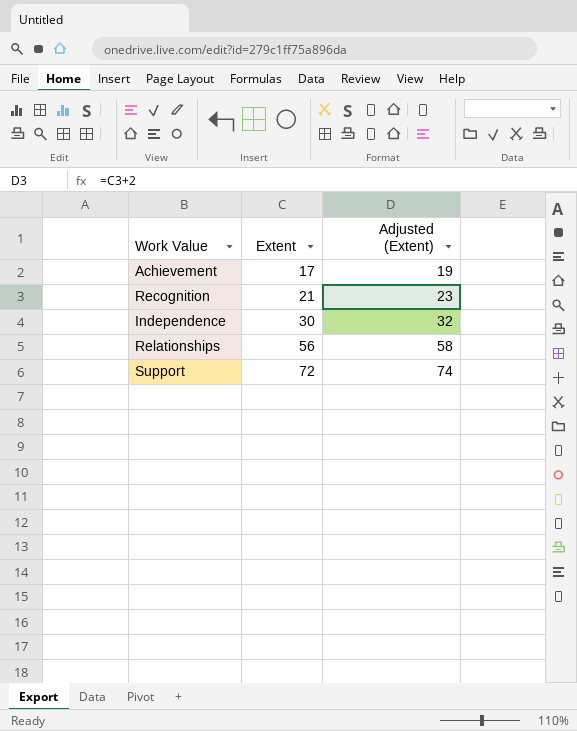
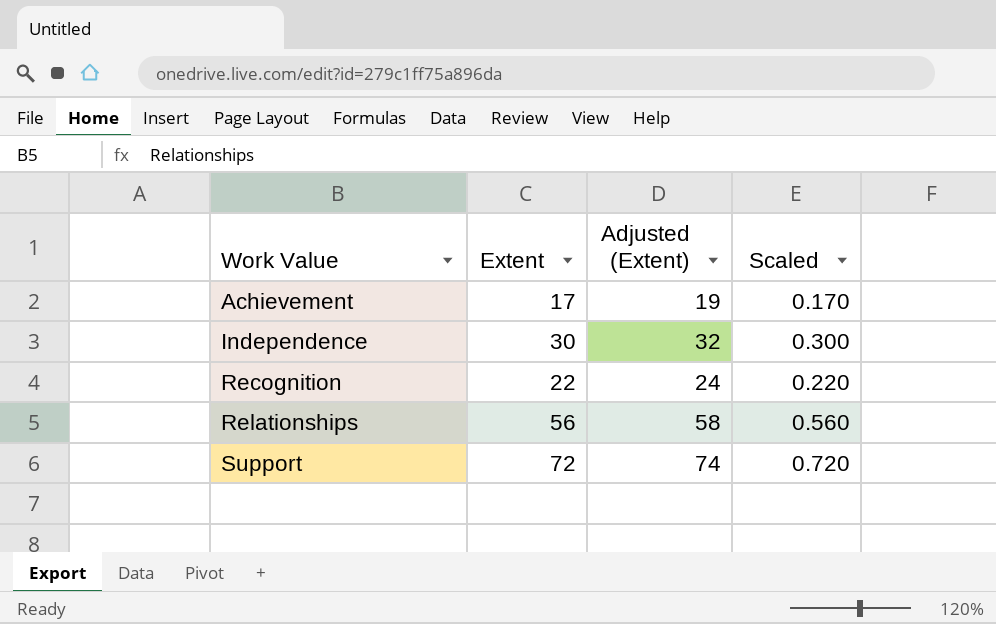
row order: Extent ascending -> Work Value ascending
column Scaled | formula: none -> [Extent] * 0.01
Recognition | Extent: 21 -> 22
Recognition | Adjusted (Extent): 23 -> 24

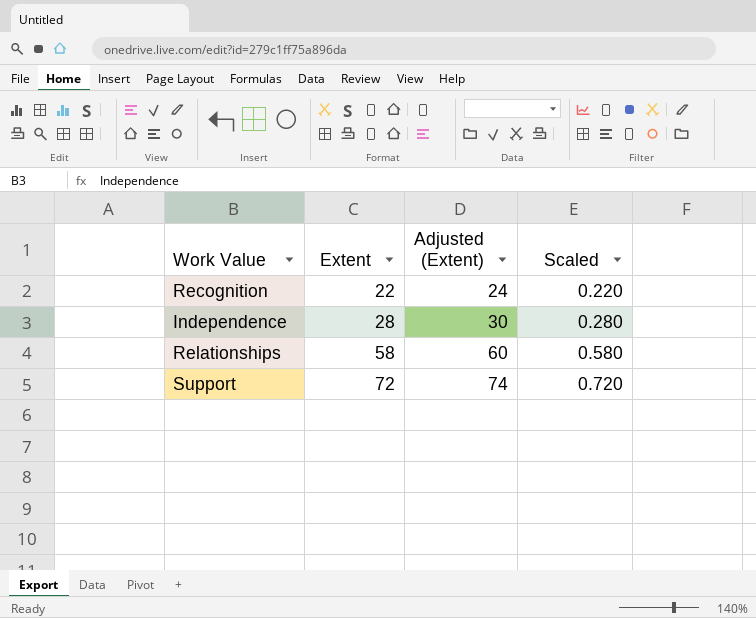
row order: Work Value ascending -> Extent ascending
row Achievement: 17 | 19 | 0.170 -> none
Independence | Extent: 30 -> 28
Independence | Adjusted (Extent): 32 -> 30
Independence | Scaled: 0.300 -> 0.280
Relationships | Extent: 56 -> 58
Relationships | Adjusted (Extent): 58 -> 60
Relationships | Scaled: 0.560 -> 0.580

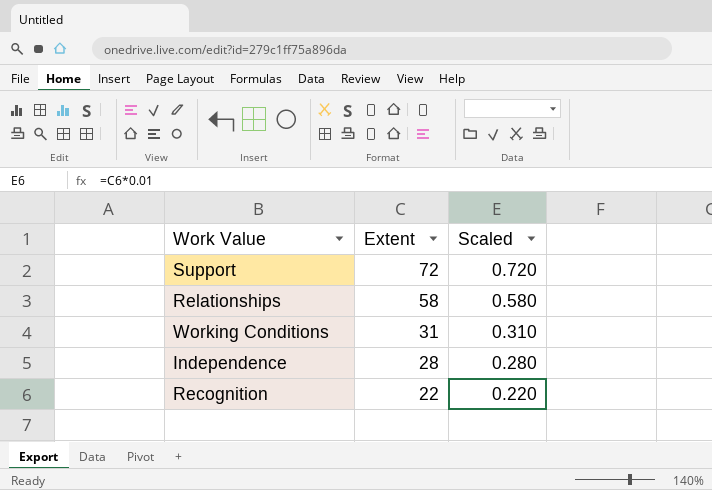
row order: Extent ascending -> Extent descending
column Adjusted (Extent) | formula: [Extent] + 2 -> none
row Working Conditions: none -> 31 | 0.310

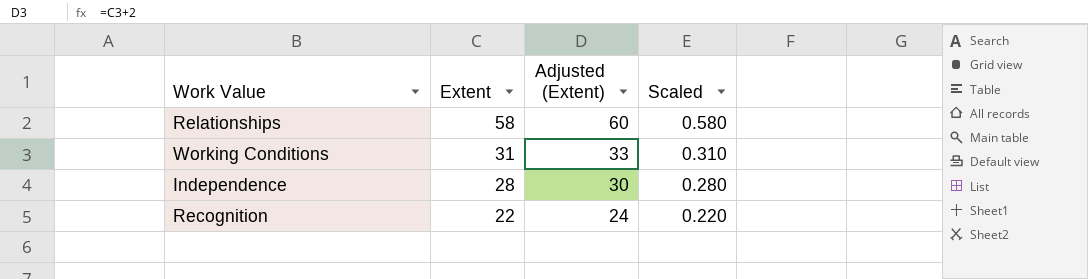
column Adjusted (Extent) | formula: none -> [Extent] + 2
row Support: 72 | 0.720 -> none

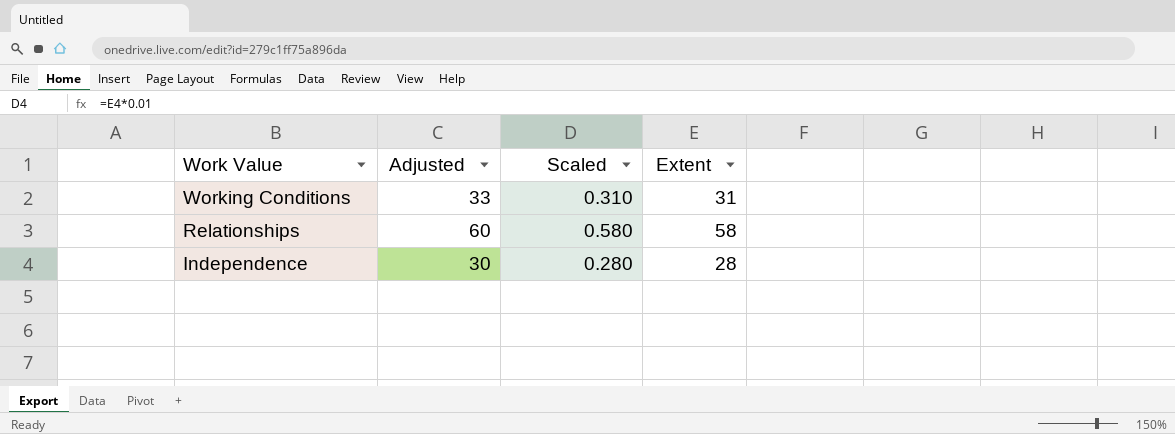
row order: Extent descending -> Work Value descending
column name: Adjusted (Extent) -> Adjusted
column Extent | position: 2 -> 4
row Recognition: 22 | 24 | 0.220 -> none

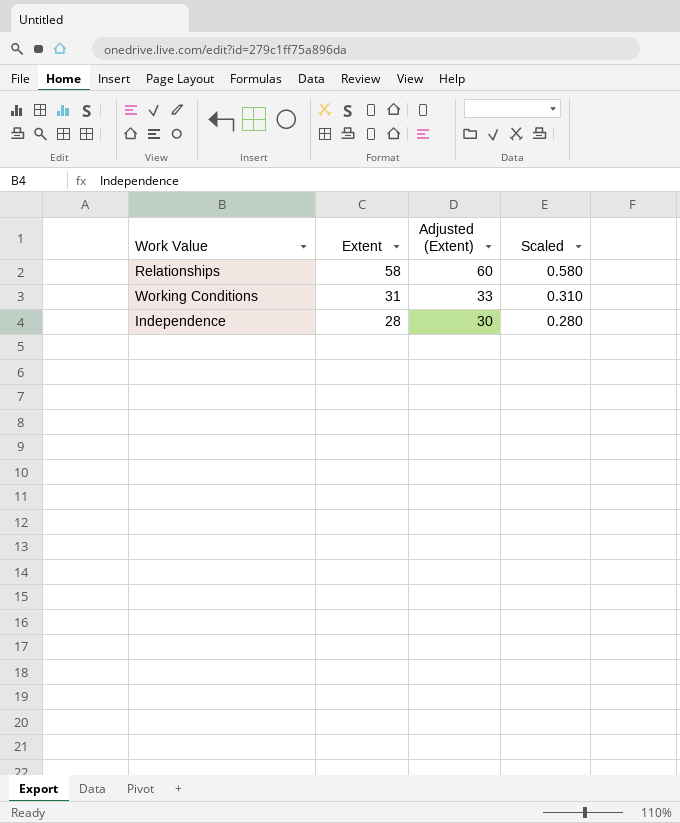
row order: Work Value descending -> Extent descending
column Extent | position: 4 -> 2
column name: Adjusted -> Adjusted (Extent)

